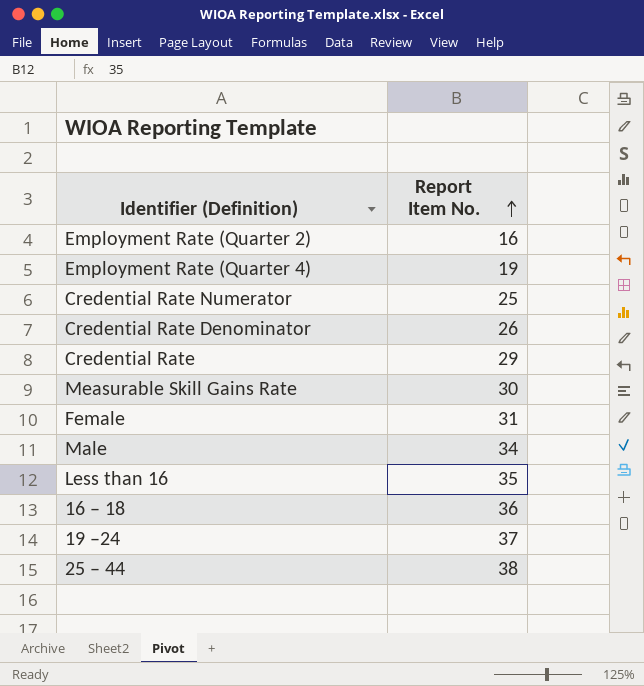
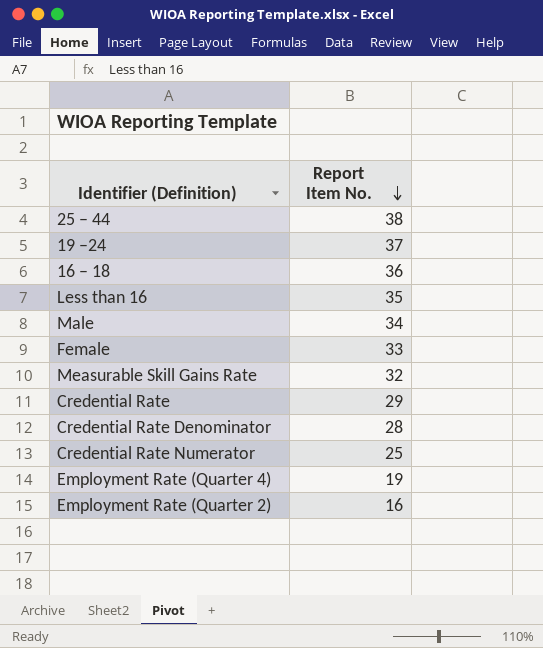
row order: Report Item No. ascending -> Report Item No. descending
Female | Report Item No.: 31 -> 33
Measurable Skill Gains Rate | Report Item No.: 30 -> 32
Credential Rate Denominator | Report Item No.: 26 -> 28

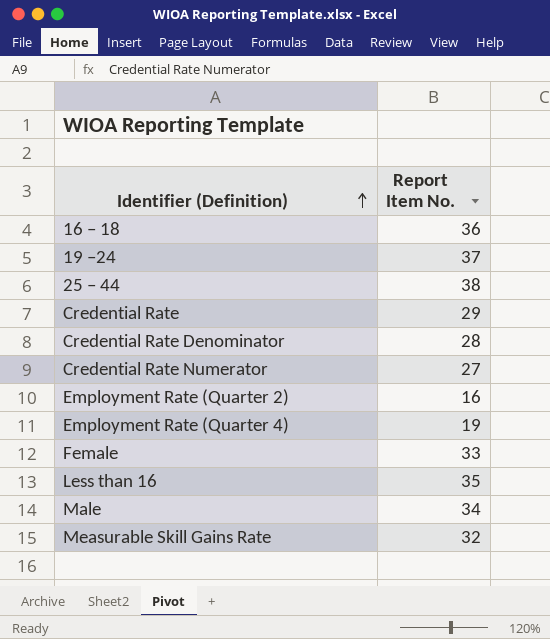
row order: Report Item No. descending -> Identifier (Definition) ascending
Credential Rate Numerator | Report Item No.: 25 -> 27

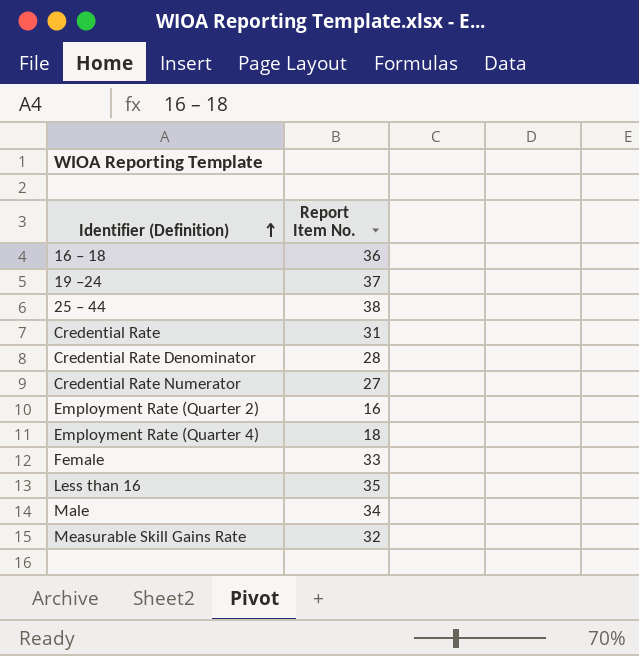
Credential Rate | Report Item No.: 29 -> 31
Employment Rate (Quarter 4) | Report Item No.: 19 -> 18

